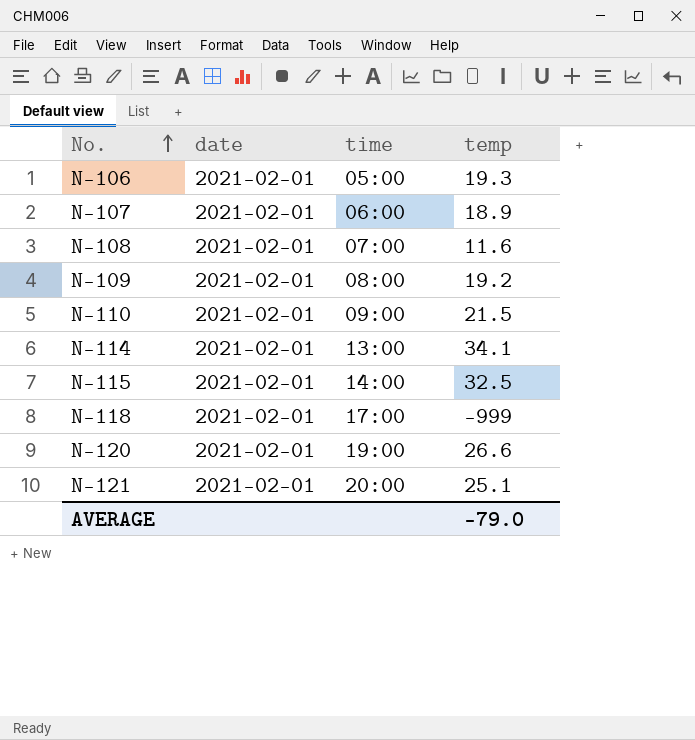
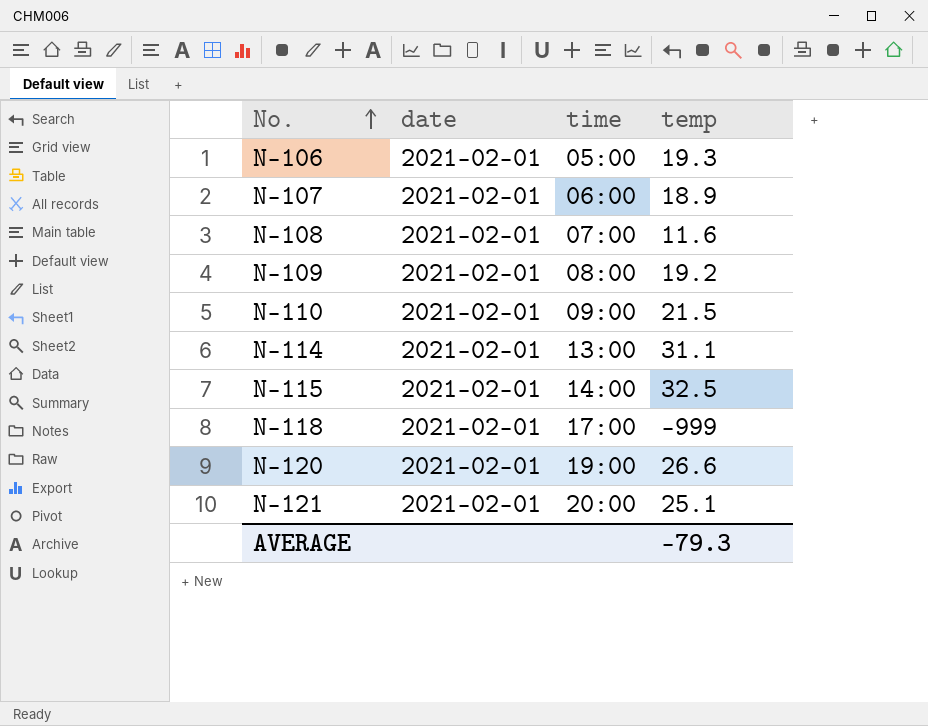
N-114 | temp: 34.1 -> 31.1
AVERAGE | temp: -79.0 -> -79.3

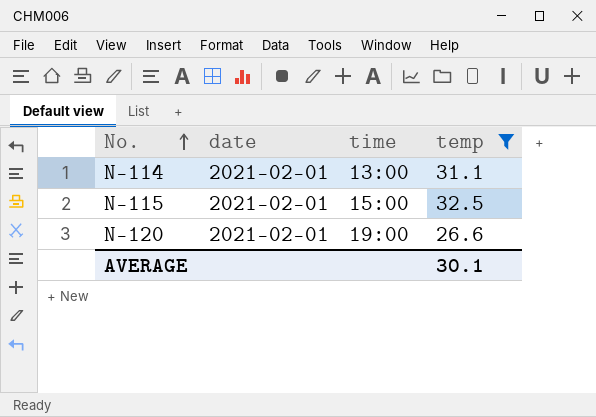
filter: none -> temp >= 26.6
N-115 | time: 14:00 -> 15:00
AVERAGE | temp: -79.3 -> 30.1

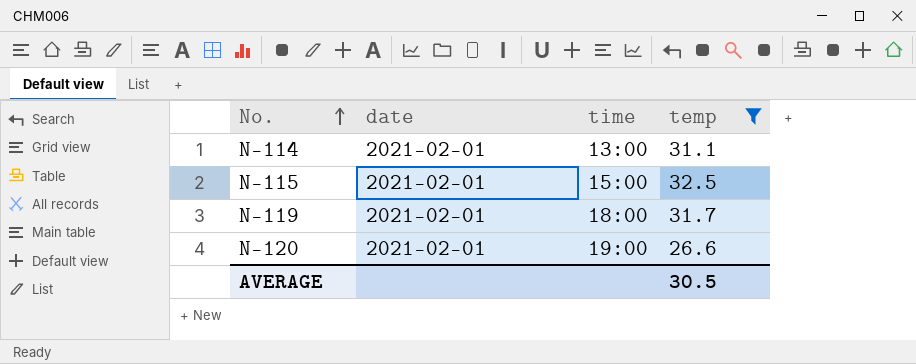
row N-119: none -> 2021-02-01 | 18:00 | 31.7
AVERAGE | temp: 30.1 -> 30.5

